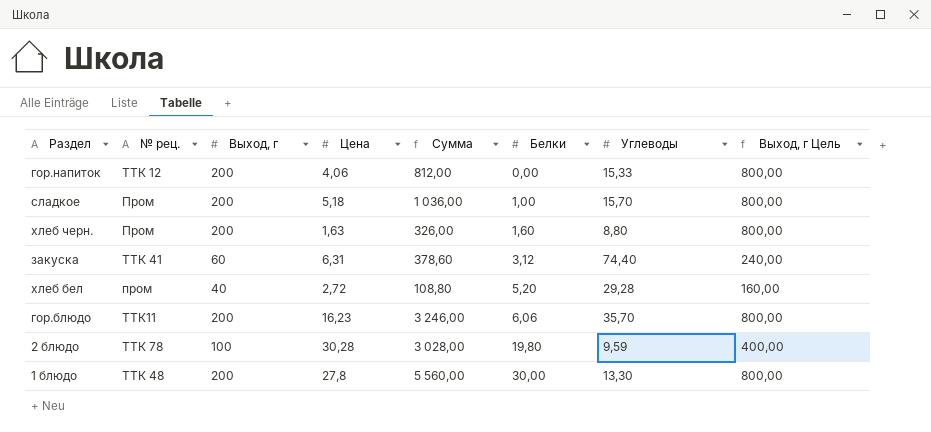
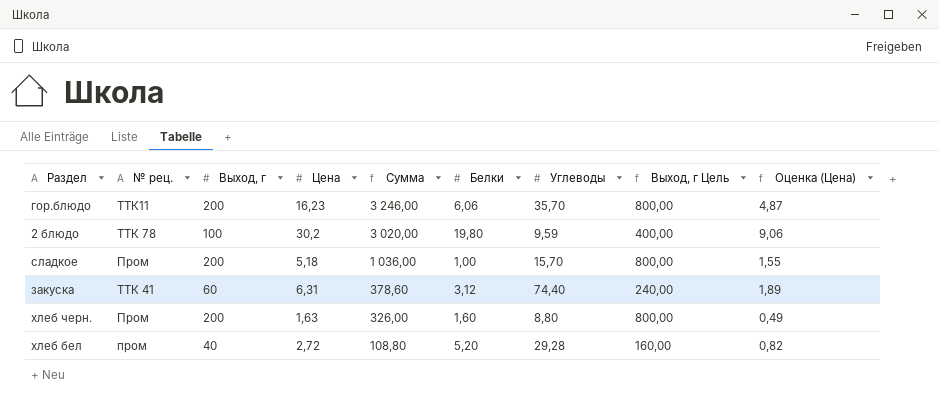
row order: Белки ascending -> Сумма descending
column Оценка (Цена) | formula: none -> [Цена] * 0,3
row гор.напиток: ТТК 12 | 200 | 4,06 | 812,00 | 0,00 | 15,33 | 800,00 -> none
row 1 блюдо: ТТК 48 | 200 | 27,8 | 5 560,00 | 30,00 | 13,30 | 800,00 -> none
2 блюдо | Цена: 30,28 -> 30,2
2 блюдо | Сумма: 3 028,00 -> 3 020,00

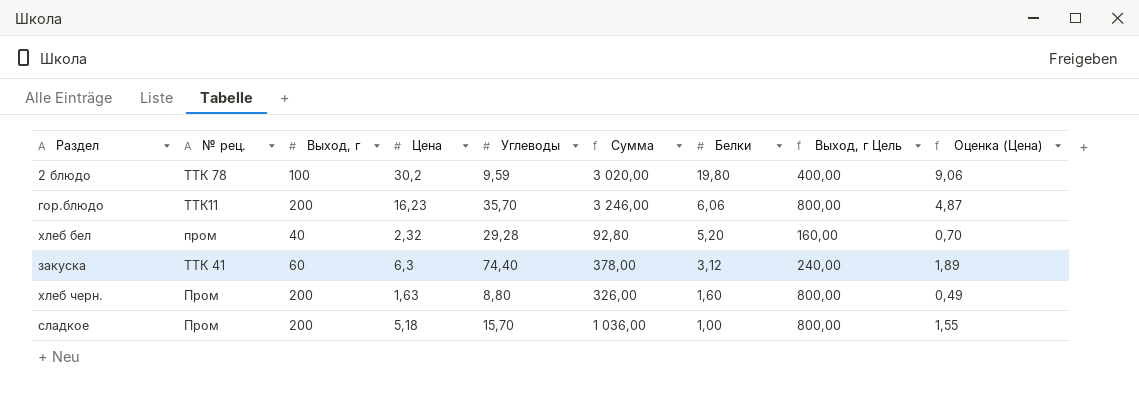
row order: Сумма descending -> Белки descending
column Углеводы | position: 7 -> 5
хлеб бел | Цена: 2,72 -> 2,32
хлеб бел | Сумма: 108,80 -> 92,80
хлеб бел | Оценка (Цена): 0,82 -> 0,70
закуска | Цена: 6,31 -> 6,3
закуска | Сумма: 378,60 -> 378,00

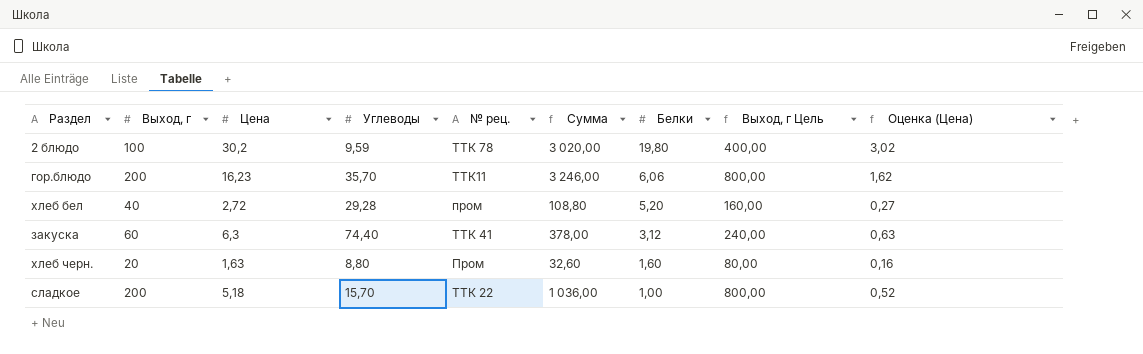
column № рец. | position: 2 -> 5
column Оценка (Цена) | formula: [Цена] * 0,3 -> [Цена] * 0,1
хлеб бел | Цена: 2,32 -> 2,72
хлеб бел | Сумма: 92,80 -> 108,80
хлеб черн. | Выход, г: 200 -> 20
хлеб черн. | Сумма: 326,00 -> 32,60
хлеб черн. | Выход, г Цель: 800,00 -> 80,00
сладкое | № рец.: Пром -> ТТК 22

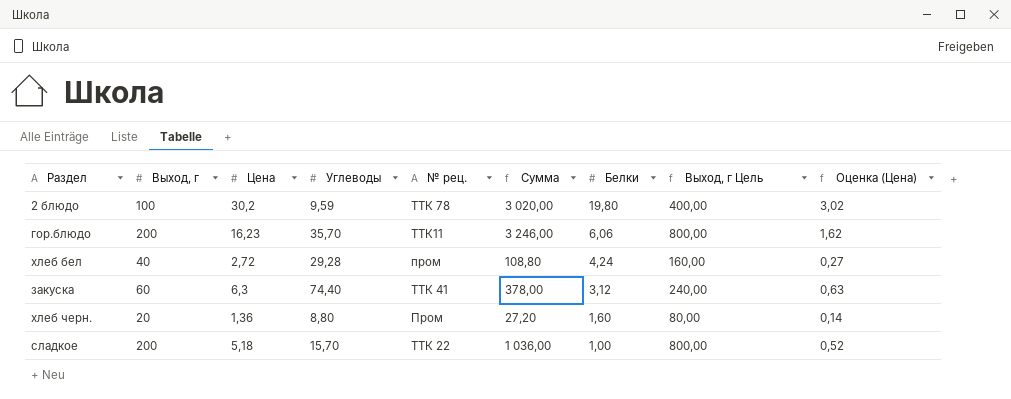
хлеб бел | Белки: 5,20 -> 4,24
хлеб черн. | Цена: 1,63 -> 1,36
хлеб черн. | Сумма: 32,60 -> 27,20
хлеб черн. | Оценка (Цена): 0,16 -> 0,14

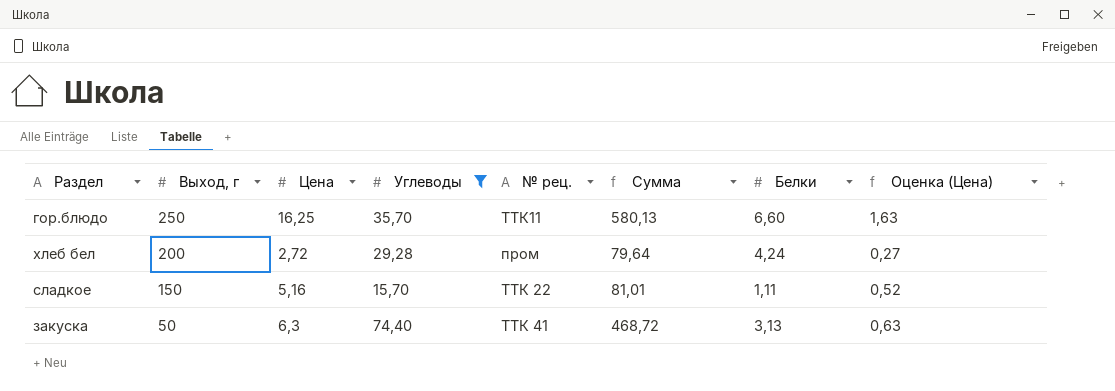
filter: none -> Углеводы >= 15,70
row order: Белки descending -> Выход, г descending
column Выход, г Цель | formula: [Выход, г] * 4 -> none
column Сумма | formula: [Выход, г] * [Цена] -> [Цена] * [Углеводы]
гор.блюдо | Выход, г: 200 -> 250
гор.блюдо | Цена: 16,23 -> 16,25
гор.блюдо | Белки: 6,06 -> 6,60
гор.блюдо | Оценка (Цена): 1,62 -> 1,63
хлеб бел | Выход, г: 40 -> 200
сладкое | Выход, г: 200 -> 150
сладкое | Цена: 5,18 -> 5,16
сладкое | Белки: 1,00 -> 1,11
закуска | Выход, г: 60 -> 50
закуска | Белки: 3,12 -> 3,13

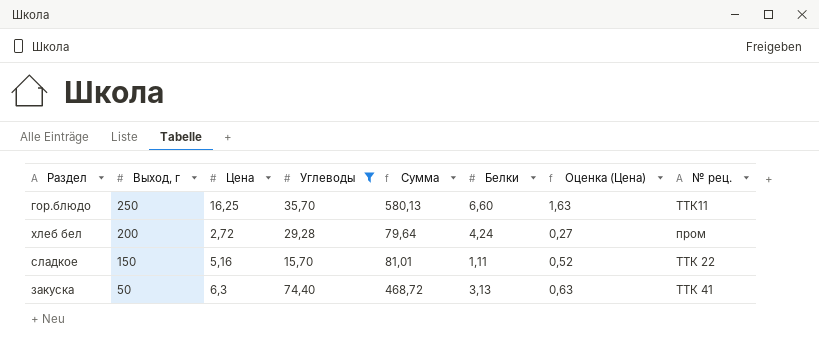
column № рец. | position: 5 -> 8

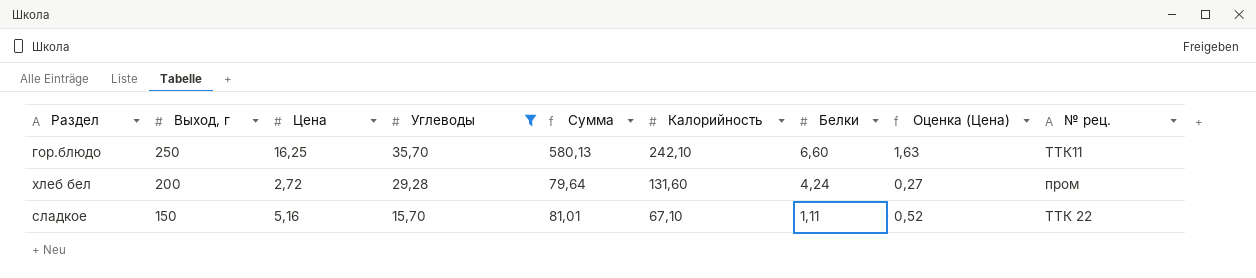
column Калорийность | position: none -> 6
row закуска: 50 | 6,3 | 74,40 | 468,72 | 3,13 | 0,63 | ТТК 41 -> none

